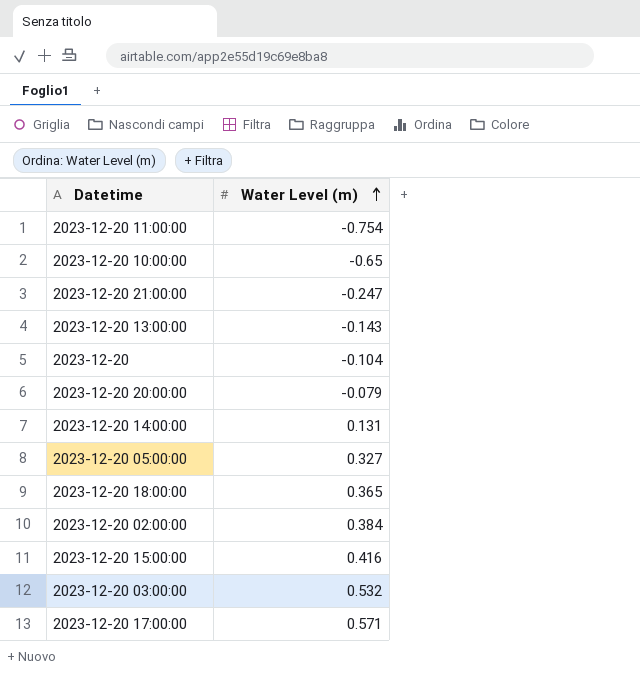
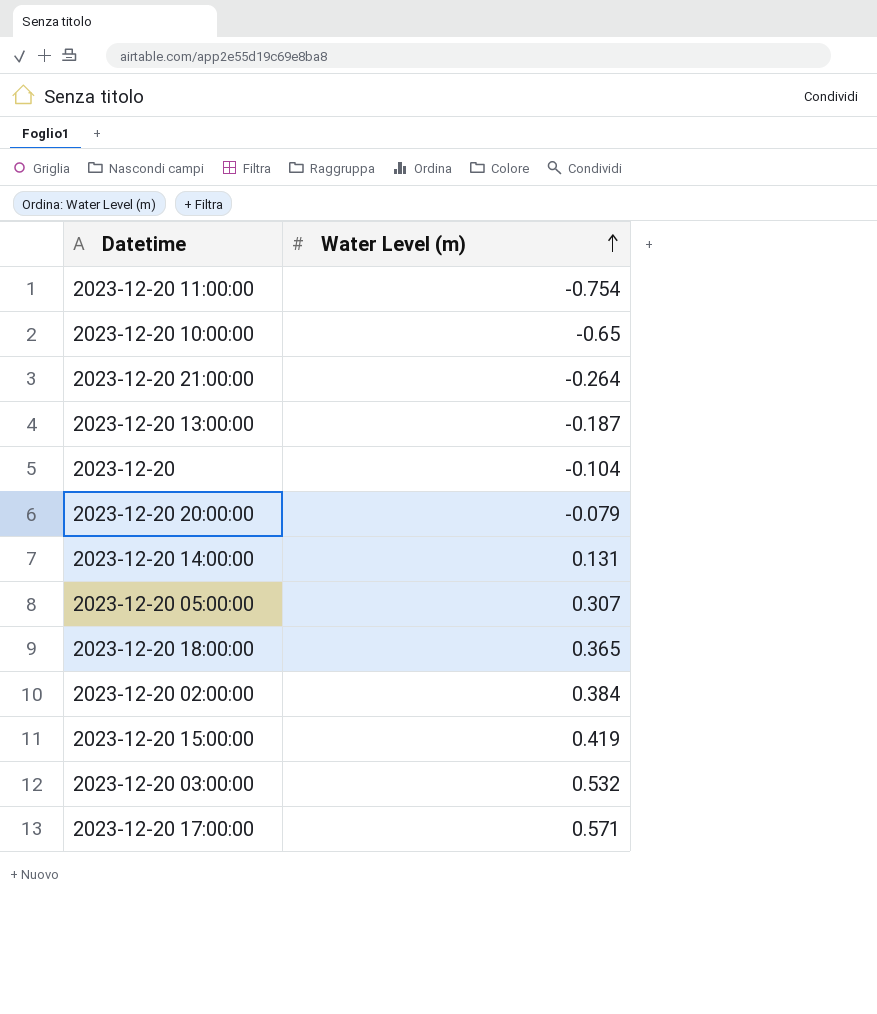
2023-12-20 21:00:00 | Water Level (m): -0.247 -> -0.264
2023-12-20 13:00:00 | Water Level (m): -0.143 -> -0.187
2023-12-20 05:00:00 | Water Level (m): 0.327 -> 0.307
2023-12-20 15:00:00 | Water Level (m): 0.416 -> 0.419

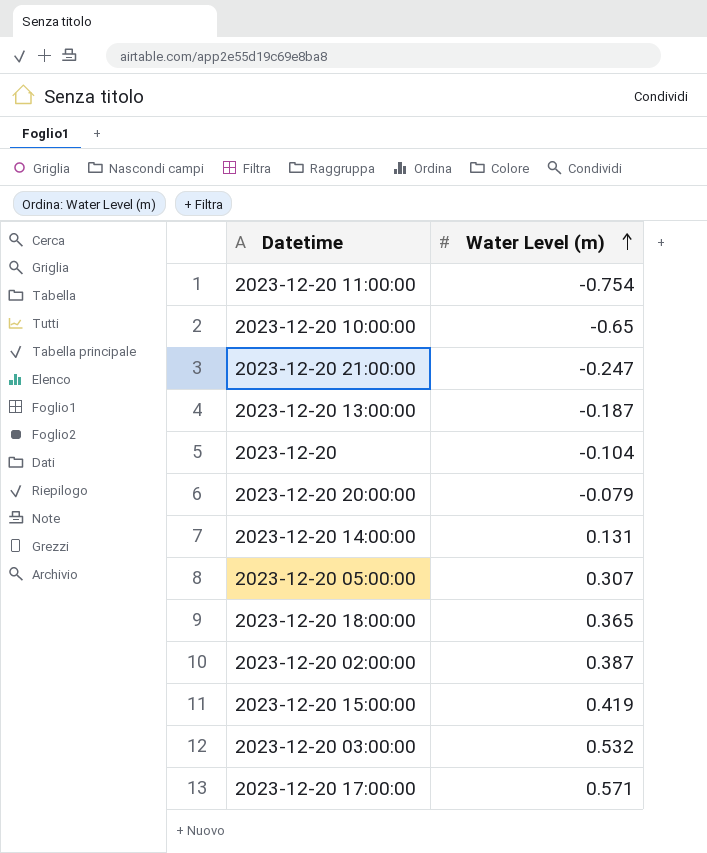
2023-12-20 21:00:00 | Water Level (m): -0.264 -> -0.247
2023-12-20 02:00:00 | Water Level (m): 0.384 -> 0.387

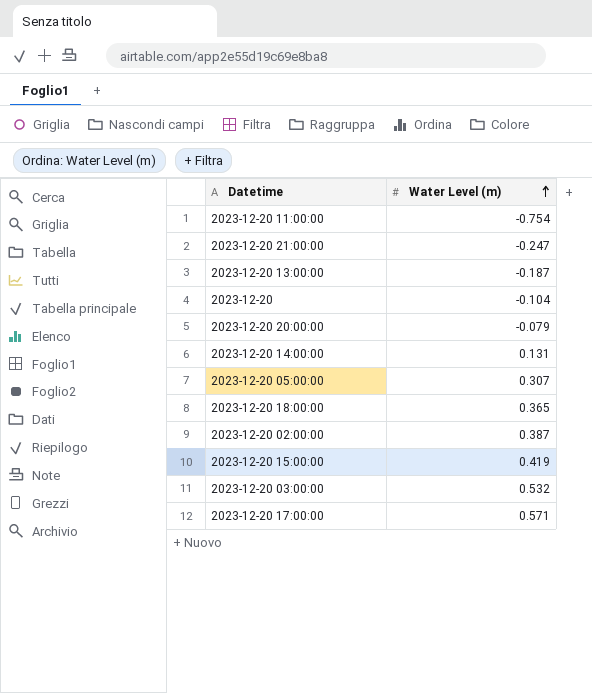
row 2023-12-20 10:00:00: -0.65 -> none

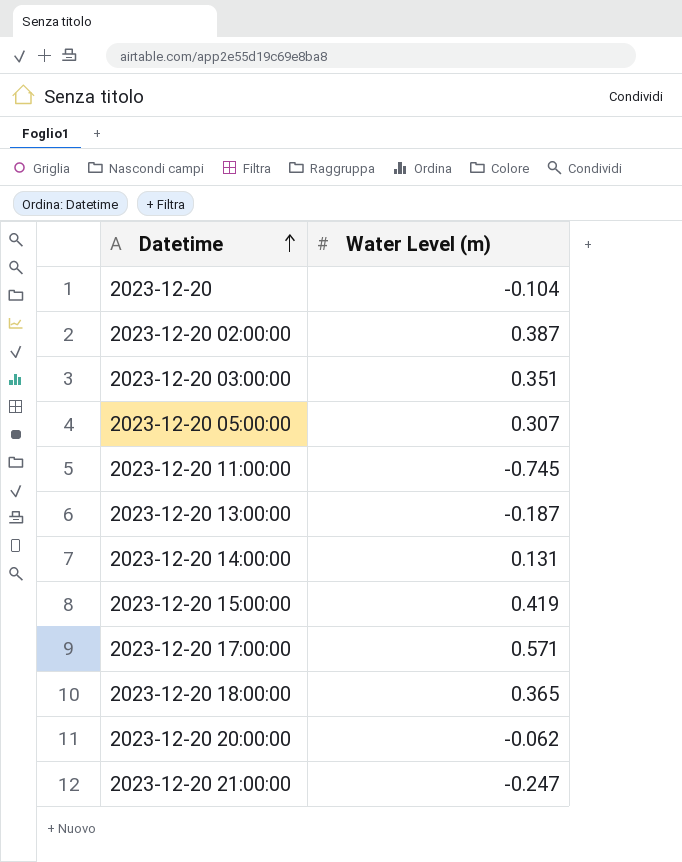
row order: Water Level (m) ascending -> Datetime ascending
2023-12-20 03:00:00 | Water Level (m): 0.532 -> 0.351
2023-12-20 11:00:00 | Water Level (m): -0.754 -> -0.745
2023-12-20 20:00:00 | Water Level (m): -0.079 -> -0.062

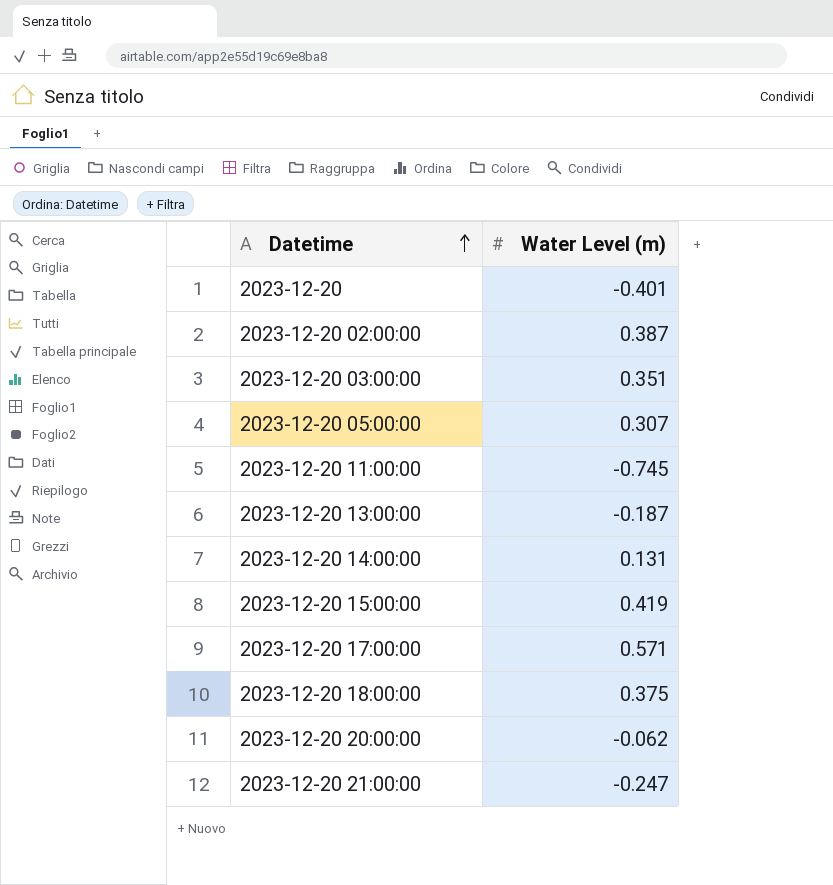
2023-12-20 | Water Level (m): -0.104 -> -0.401
2023-12-20 18:00:00 | Water Level (m): 0.365 -> 0.375

